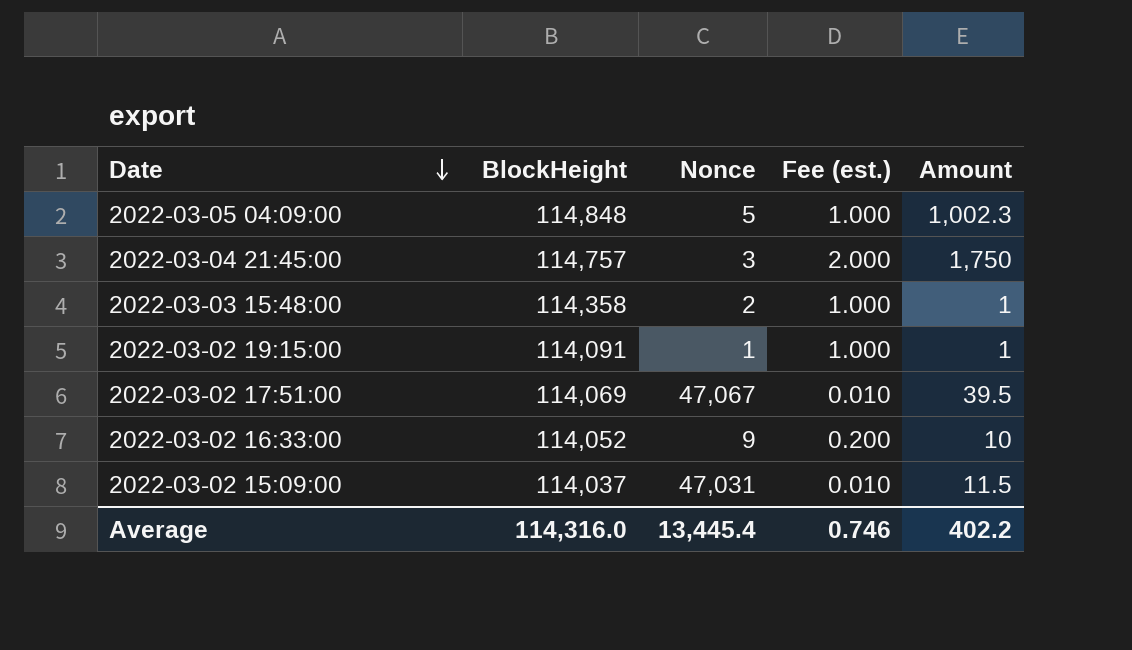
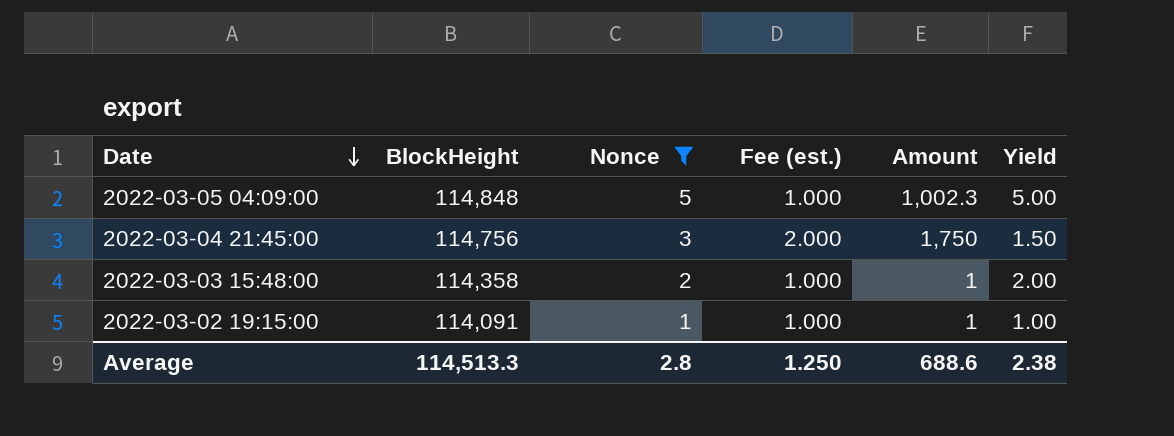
filter: none -> Nonce <= 5
column Yield | formula: none -> [Nonce] / [Fee (est.)]
2022-03-04 21:45:00 | BlockHeight: 114,757 -> 114,756
Average | BlockHeight: 114,316.0 -> 114,513.3
Average | Nonce: 13,445.4 -> 2.8
Average | Fee (est.): 0.746 -> 1.250
Average | Amount: 402.2 -> 688.6

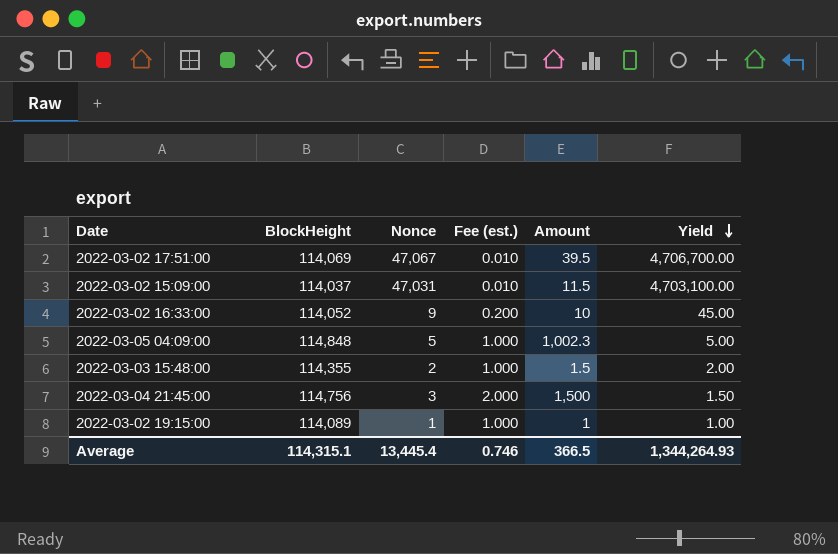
filter: Nonce <= 5 -> none
row order: Date descending -> Yield descending
2022-03-03 15:48:00 | BlockHeight: 114,358 -> 114,355
2022-03-03 15:48:00 | Amount: 1 -> 1.5
2022-03-04 21:45:00 | Amount: 1,750 -> 1,500
2022-03-02 19:15:00 | BlockHeight: 114,091 -> 114,089
Average | BlockHeight: 114,513.3 -> 114,315.1
Average | Nonce: 2.8 -> 13,445.4
Average | Fee (est.): 1.250 -> 0.746
Average | Amount: 688.6 -> 366.5
Average | Yield: 2.38 -> 1,344,264.93

